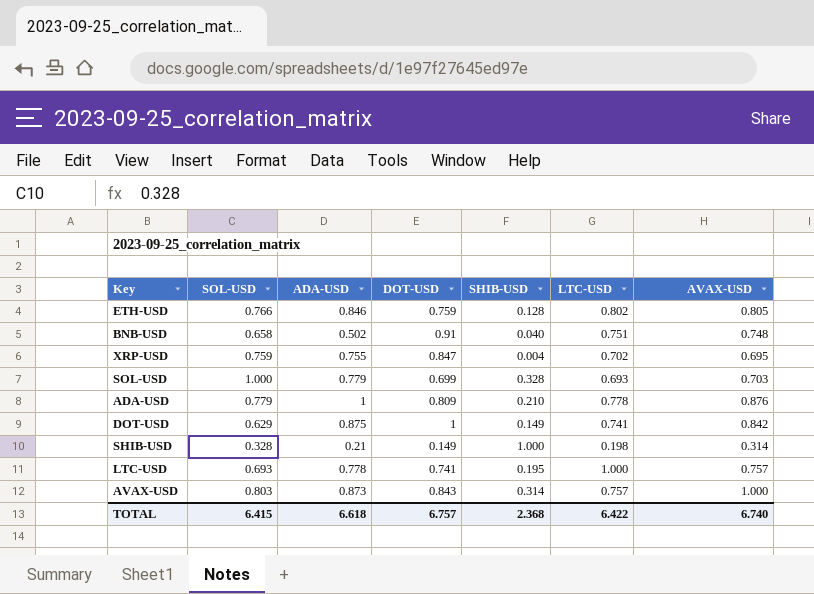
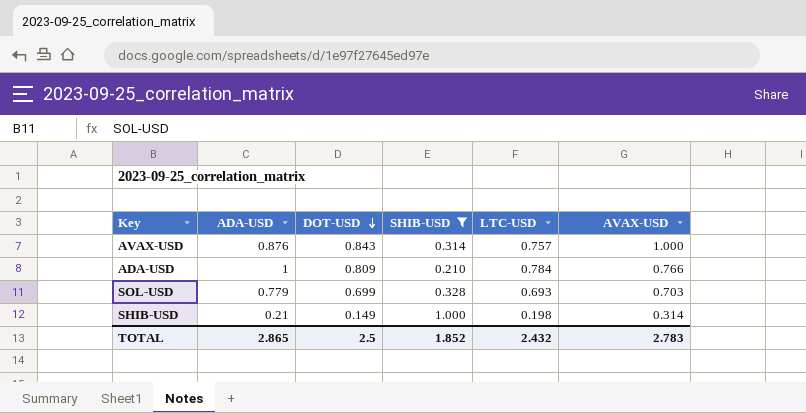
filter: none -> SHIB-USD >= 0.210
row order: none -> DOT-USD descending
column SOL-USD | position: 2 -> none
AVAX-USD | ADA-USD: 0.873 -> 0.876
ADA-USD | LTC-USD: 0.778 -> 0.784
ADA-USD | AVAX-USD: 0.876 -> 0.766
TOTAL | ADA-USD: 6.618 -> 2.865
TOTAL | DOT-USD: 6.757 -> 2.5
TOTAL | SHIB-USD: 2.368 -> 1.852
TOTAL | LTC-USD: 6.422 -> 2.432
TOTAL | AVAX-USD: 6.740 -> 2.783

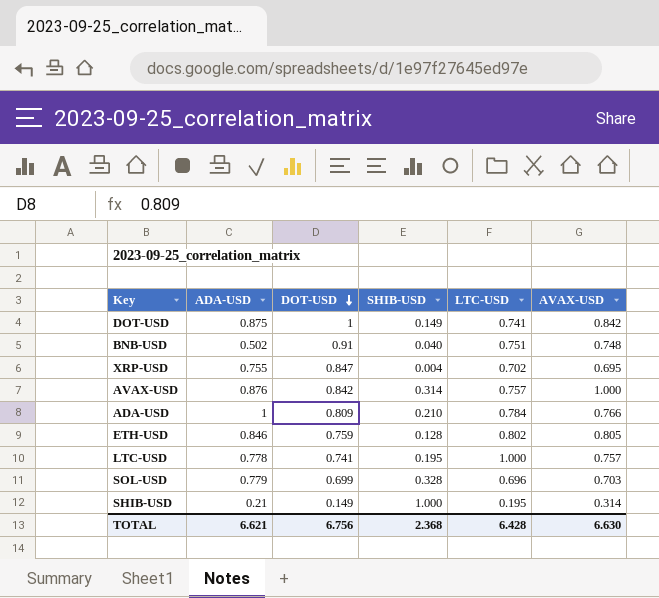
filter: SHIB-USD >= 0.210 -> none
AVAX-USD | DOT-USD: 0.843 -> 0.842
SOL-USD | LTC-USD: 0.693 -> 0.696
SHIB-USD | LTC-USD: 0.198 -> 0.195
TOTAL | ADA-USD: 2.865 -> 6.621
TOTAL | DOT-USD: 2.5 -> 6.756
TOTAL | SHIB-USD: 1.852 -> 2.368
TOTAL | LTC-USD: 2.432 -> 6.428
TOTAL | AVAX-USD: 2.783 -> 6.630

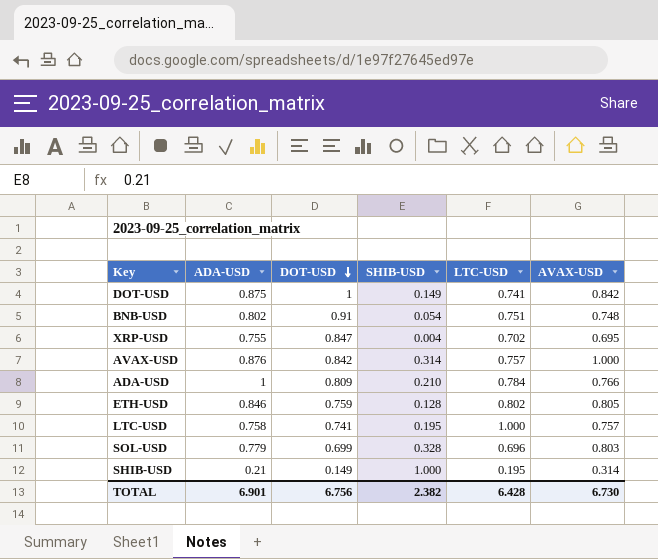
BNB-USD | ADA-USD: 0.502 -> 0.802
BNB-USD | SHIB-USD: 0.040 -> 0.054
LTC-USD | ADA-USD: 0.778 -> 0.758
SOL-USD | AVAX-USD: 0.703 -> 0.803
TOTAL | ADA-USD: 6.621 -> 6.901
TOTAL | SHIB-USD: 2.368 -> 2.382
TOTAL | AVAX-USD: 6.630 -> 6.730

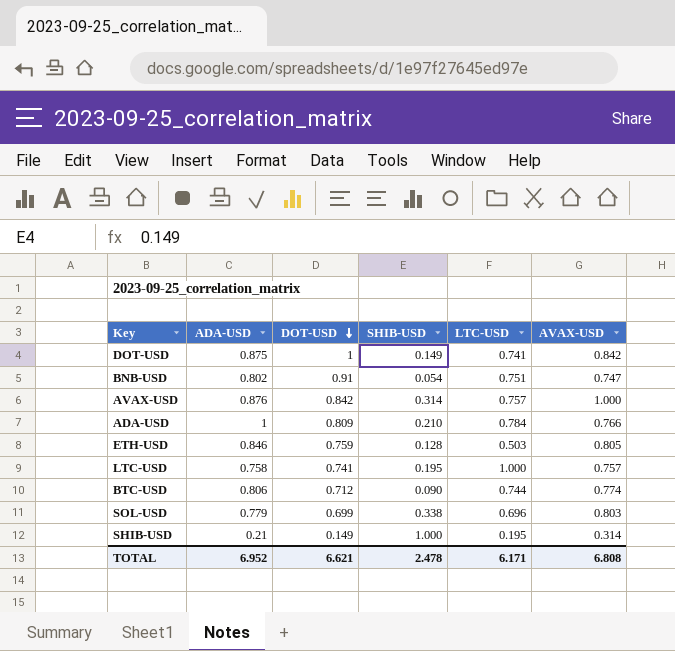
row XRP-USD: 0.755 | 0.847 | 0.004 | 0.702 | 0.695 -> none
BNB-USD | AVAX-USD: 0.748 -> 0.747
ETH-USD | LTC-USD: 0.802 -> 0.503
row BTC-USD: none -> 0.806 | 0.712 | 0.090 | 0.744 | 0.774
SOL-USD | SHIB-USD: 0.328 -> 0.338
TOTAL | ADA-USD: 6.901 -> 6.952
TOTAL | DOT-USD: 6.756 -> 6.621
TOTAL | SHIB-USD: 2.382 -> 2.478
TOTAL | LTC-USD: 6.428 -> 6.171
TOTAL | AVAX-USD: 6.730 -> 6.808

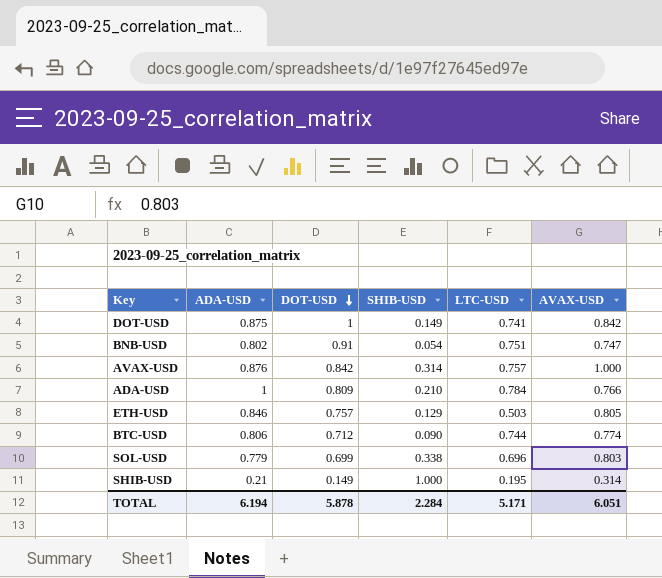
row LTC-USD: 0.758 | 0.741 | 0.195 | 1.000 | 0.757 -> none
ETH-USD | DOT-USD: 0.759 -> 0.757
ETH-USD | SHIB-USD: 0.128 -> 0.129
TOTAL | ADA-USD: 6.952 -> 6.194
TOTAL | DOT-USD: 6.621 -> 5.878
TOTAL | SHIB-USD: 2.478 -> 2.284
TOTAL | LTC-USD: 6.171 -> 5.171
TOTAL | AVAX-USD: 6.808 -> 6.051

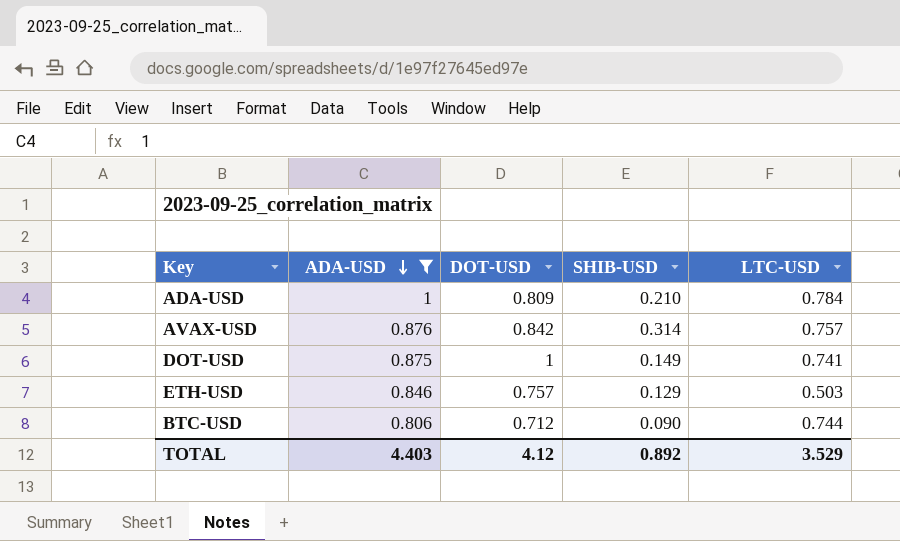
filter: none -> ADA-USD >= 0.806
row order: DOT-USD descending -> ADA-USD descending
column AVAX-USD | position: 6 -> none
TOTAL | ADA-USD: 6.194 -> 4.403
TOTAL | DOT-USD: 5.878 -> 4.12
TOTAL | SHIB-USD: 2.284 -> 0.892
TOTAL | LTC-USD: 5.171 -> 3.529

